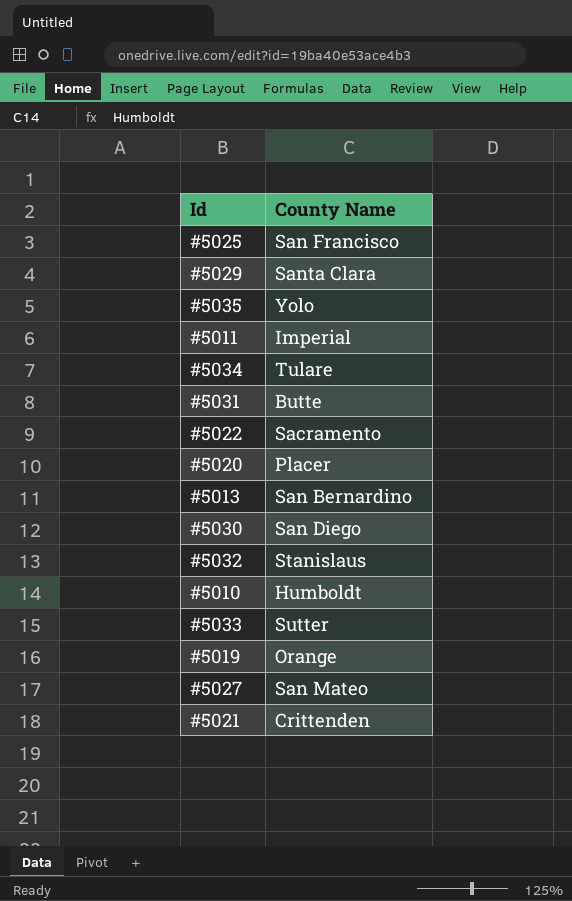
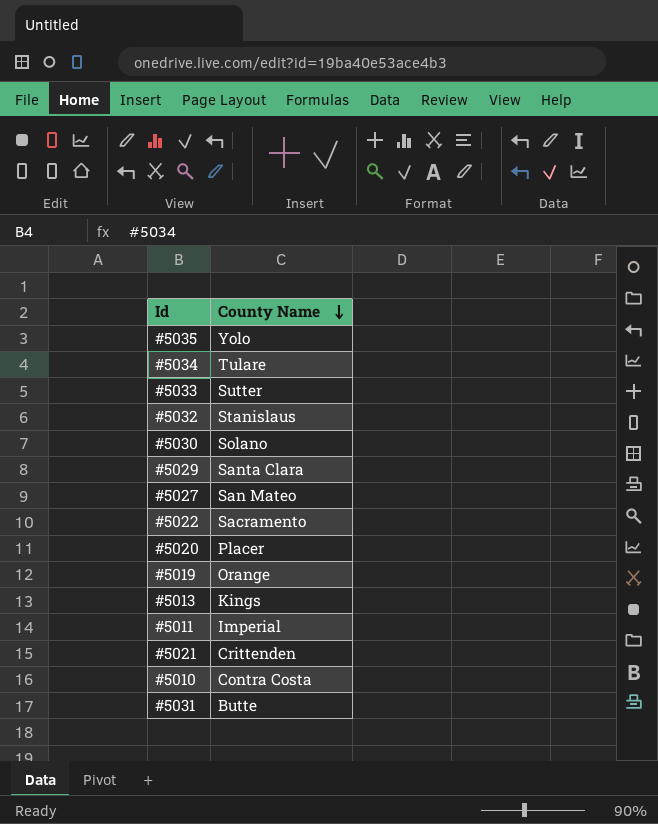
row order: none -> County Name descending
row #5025: San Francisco -> none
#5030 | County Name: San Diego -> Solano
#5013 | County Name: San Bernardino -> Kings
#5010 | County Name: Humboldt -> Contra Costa

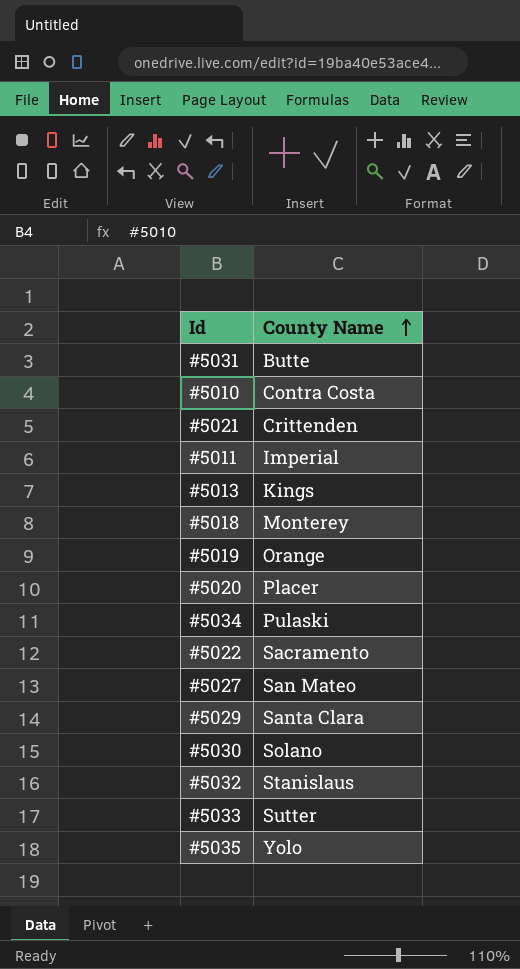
row order: County Name descending -> County Name ascending
row #5018: none -> Monterey
#5034 | County Name: Tulare -> Pulaski

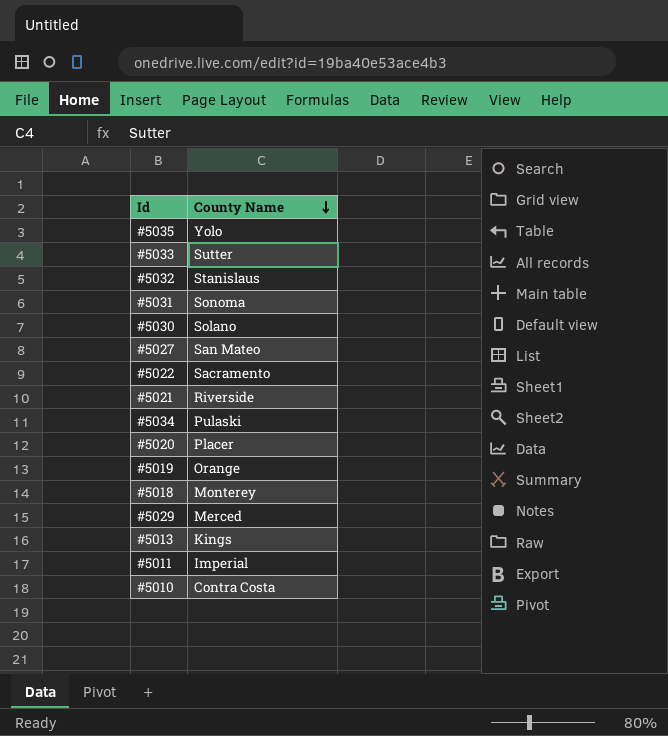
row order: County Name ascending -> County Name descending
#5031 | County Name: Butte -> Sonoma
#5021 | County Name: Crittenden -> Riverside
#5029 | County Name: Santa Clara -> Merced

